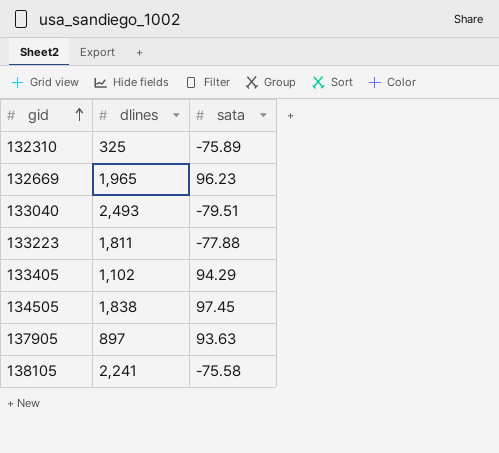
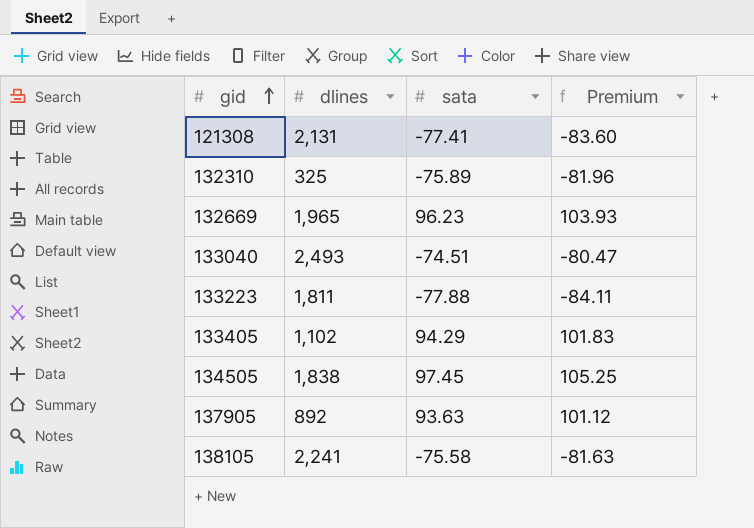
column Premium | formula: none -> [sata] * 1.08
row 121308: none -> 2,131 | -77.41 | -83.60
133040 | sata: -79.51 -> -74.51
137905 | dlines: 897 -> 892

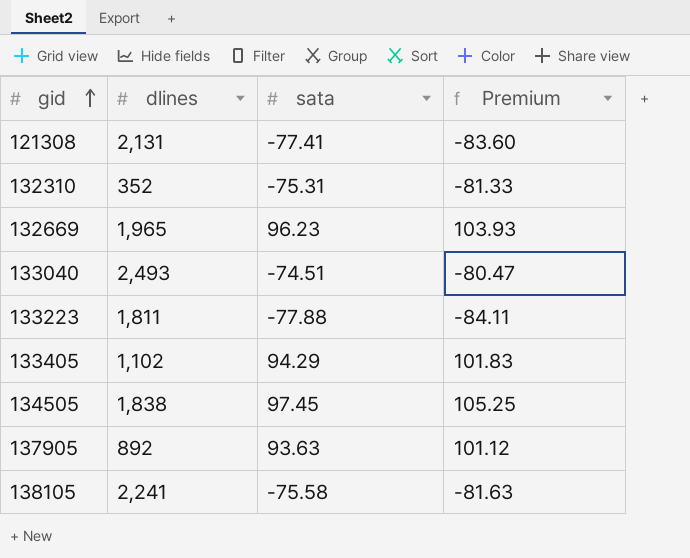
132310 | dlines: 325 -> 352
132310 | sata: -75.89 -> -75.31
132310 | Premium: -81.96 -> -81.33

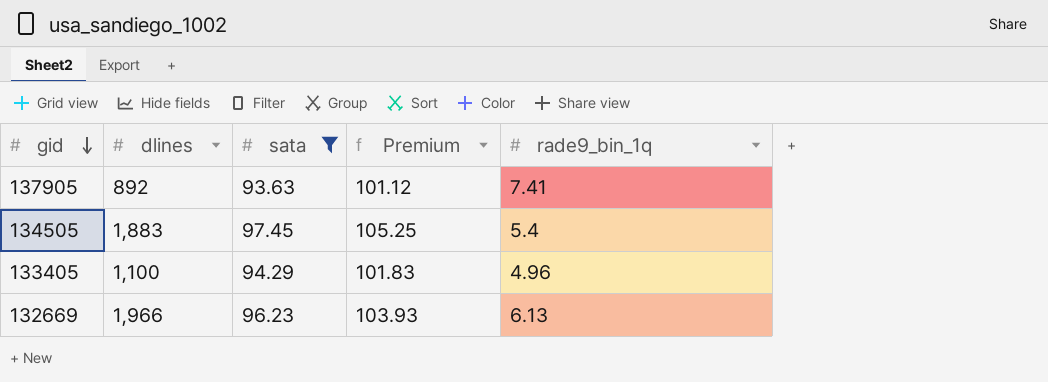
filter: none -> sata >= 93.63
row order: gid ascending -> gid descending
column rade9_bin_1q | position: none -> 5
134505 | dlines: 1,838 -> 1,883
133405 | dlines: 1,102 -> 1,100
132669 | dlines: 1,965 -> 1,966

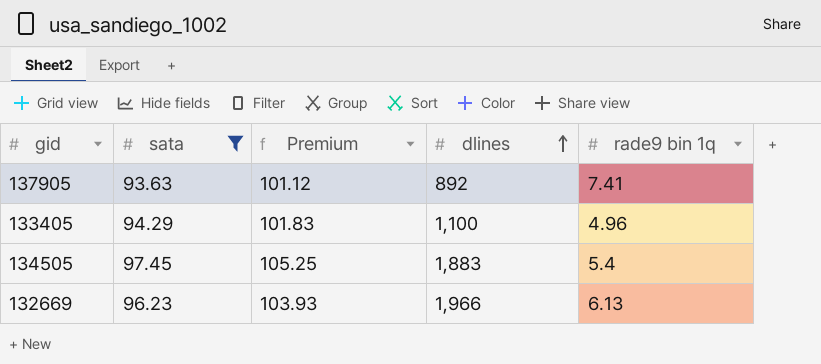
row order: gid descending -> dlines ascending
column dlines | position: 2 -> 4
column name: rade9_bin_1q -> rade9 bin 1q

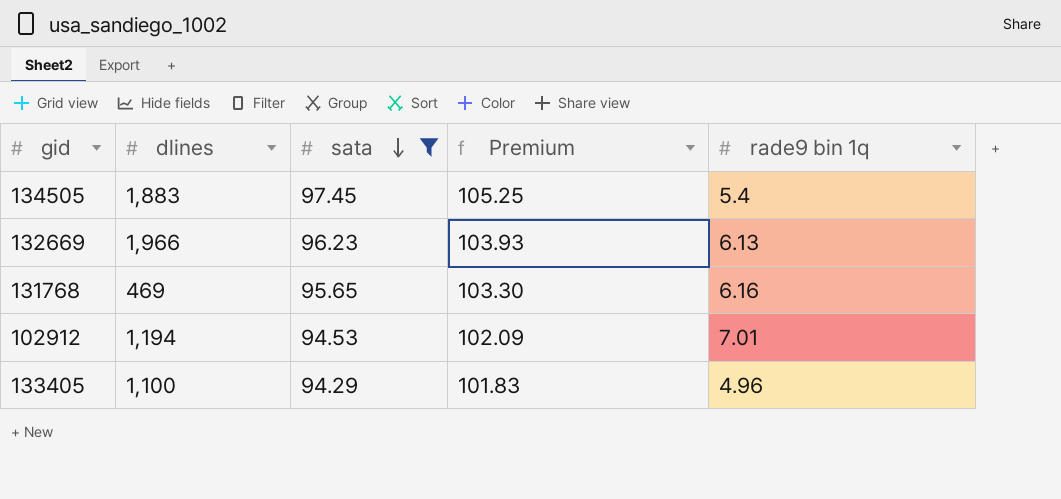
row order: dlines ascending -> sata descending
column dlines | position: 4 -> 2
row 137905: 93.63 | 101.12 | 892 | 7.41 -> none
row 131768: none -> 469 | 95.65 | 103.30 | 6.16
row 102912: none -> 1,194 | 94.53 | 102.09 | 7.01

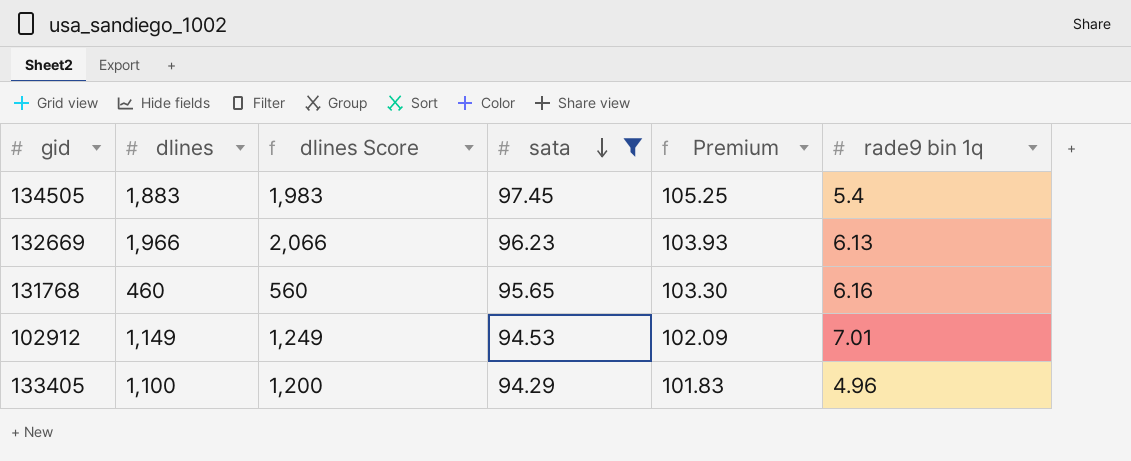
column dlines Score | formula: none -> [dlines] + 100
131768 | dlines: 469 -> 460
102912 | dlines: 1,194 -> 1,149

